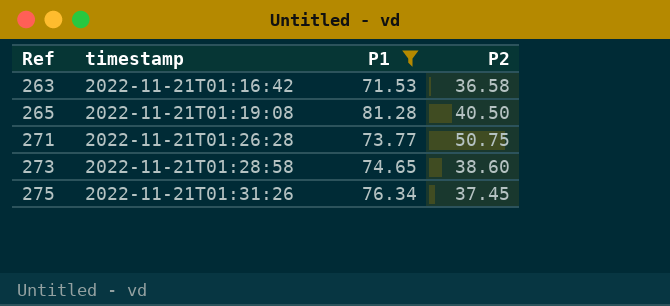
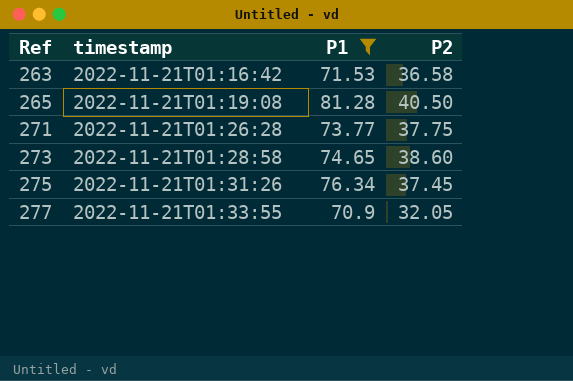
271 | P2: 50.75 -> 37.75
row 277: none -> 2022-11-21T01:33:55 | 70.9 | 32.05

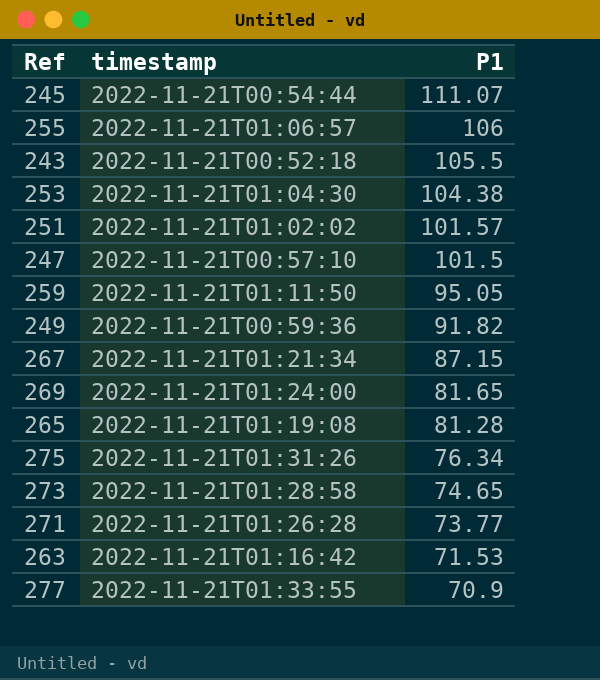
filter: P1 <= 81.28 -> none
row order: Ref ascending -> P1 descending
column P2 | position: 4 -> none

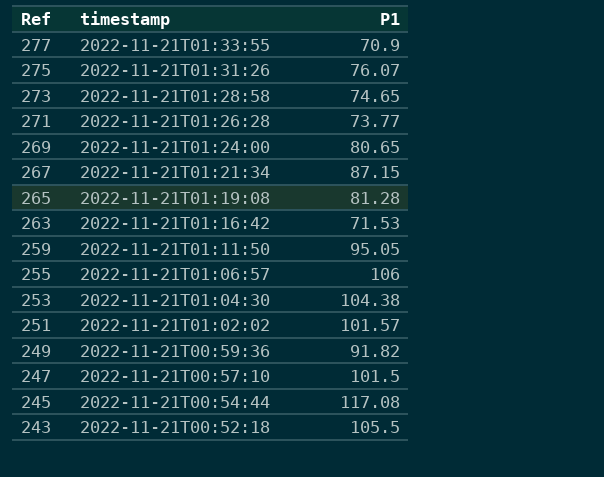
row order: P1 descending -> Ref descending
275 | P1: 76.34 -> 76.07
269 | P1: 81.65 -> 80.65
245 | P1: 111.07 -> 117.08

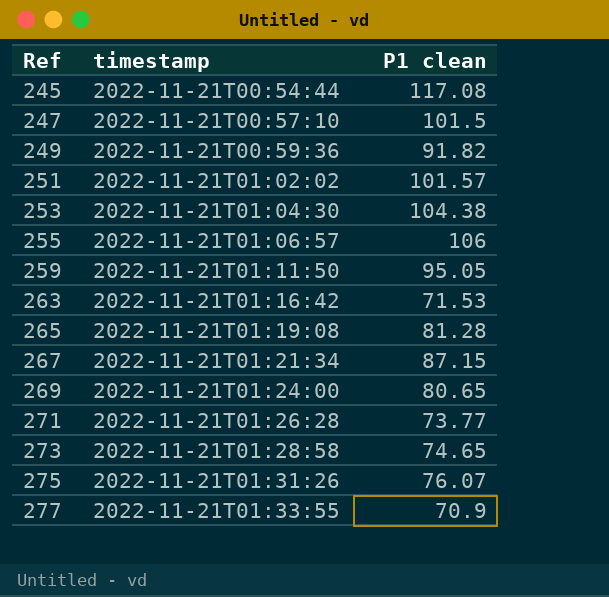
row order: Ref descending -> Ref ascending
column name: P1 -> P1 clean
row 243: 2022-11-21T00:52:18 | 105.5 -> none

